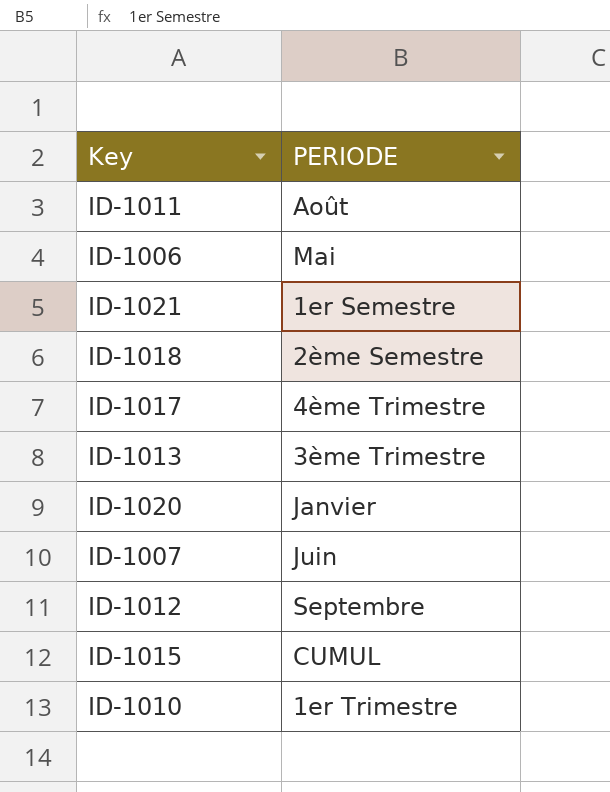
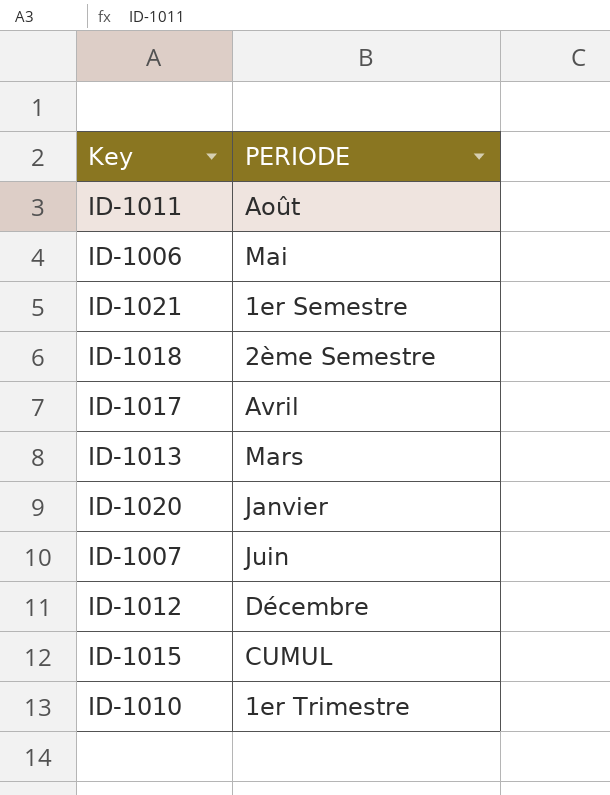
ID-1017 | PERIODE: 4ème Trimestre -> Avril
ID-1013 | PERIODE: 3ème Trimestre -> Mars
ID-1012 | PERIODE: Septembre -> Décembre

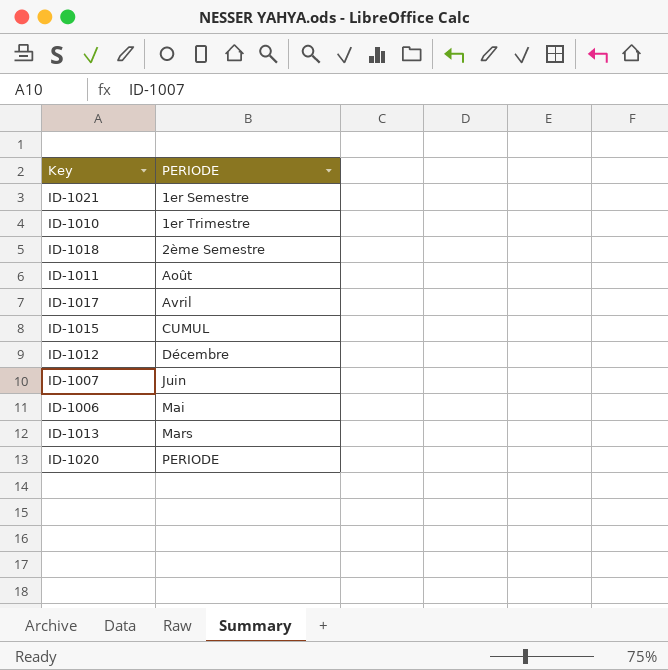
row order: none -> PERIODE ascending
ID-1020 | PERIODE: Janvier -> PERIODE

